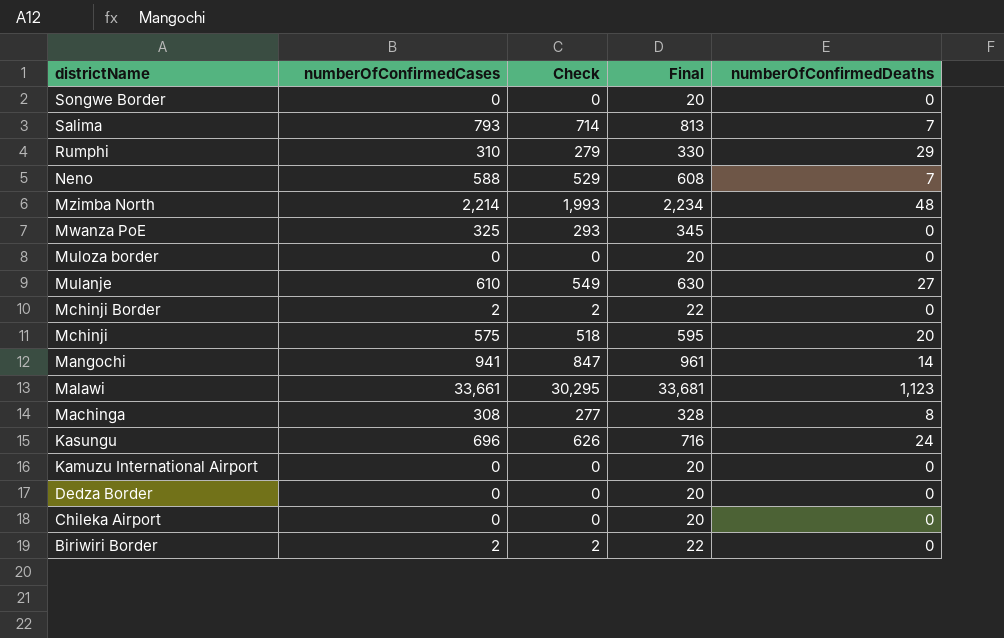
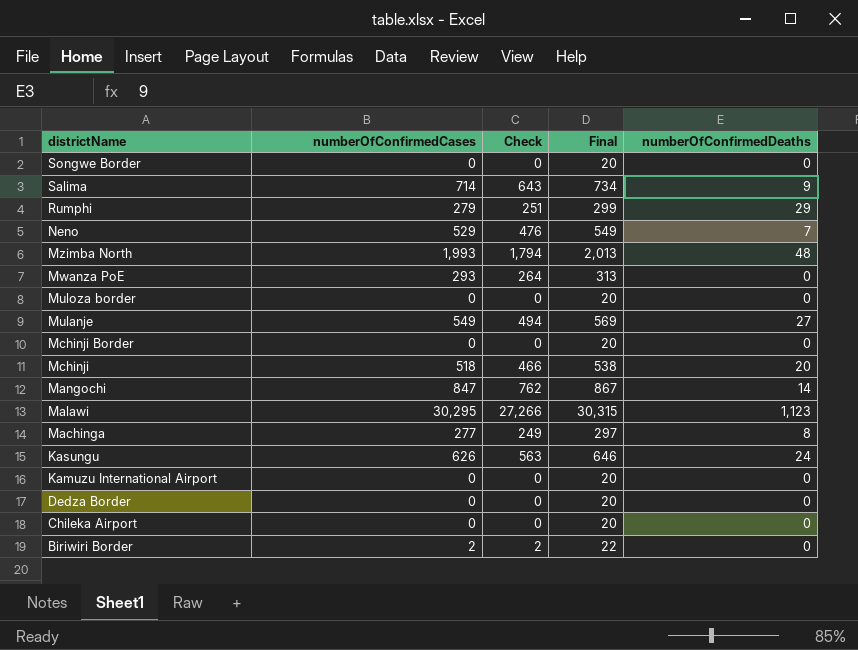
Salima | numberOfConfirmedCases: 793 -> 714
Salima | Check: 714 -> 643
Salima | Final: 813 -> 734
Salima | numberOfConfirmedDeaths: 7 -> 9
Rumphi | numberOfConfirmedCases: 310 -> 279
Rumphi | Check: 279 -> 251
Rumphi | Final: 330 -> 299
Neno | numberOfConfirmedCases: 588 -> 529
Neno | Check: 529 -> 476
Neno | Final: 608 -> 549
Mzimba North | numberOfConfirmedCases: 2,214 -> 1,993
Mzimba North | Check: 1,993 -> 1,794
Mzimba North | Final: 2,234 -> 2,013
Mwanza PoE | numberOfConfirmedCases: 325 -> 293
Mwanza PoE | Check: 293 -> 264
Mwanza PoE | Final: 345 -> 313
Mulanje | numberOfConfirmedCases: 610 -> 549
Mulanje | Check: 549 -> 494
Mulanje | Final: 630 -> 569
Mchinji Border | numberOfConfirmedCases: 2 -> 0
Mchinji Border | Check: 2 -> 0
Mchinji Border | Final: 22 -> 20
Mchinji | numberOfConfirmedCases: 575 -> 518
Mchinji | Check: 518 -> 466
Mchinji | Final: 595 -> 538
Mangochi | numberOfConfirmedCases: 941 -> 847
Mangochi | Check: 847 -> 762
Mangochi | Final: 961 -> 867
Malawi | numberOfConfirmedCases: 33,661 -> 30,295
Malawi | Check: 30,295 -> 27,266
Malawi | Final: 33,681 -> 30,315
Machinga | numberOfConfirmedCases: 308 -> 277
Machinga | Check: 277 -> 249
Machinga | Final: 328 -> 297
Kasungu | numberOfConfirmedCases: 696 -> 626
Kasungu | Check: 626 -> 563
Kasungu | Final: 716 -> 646

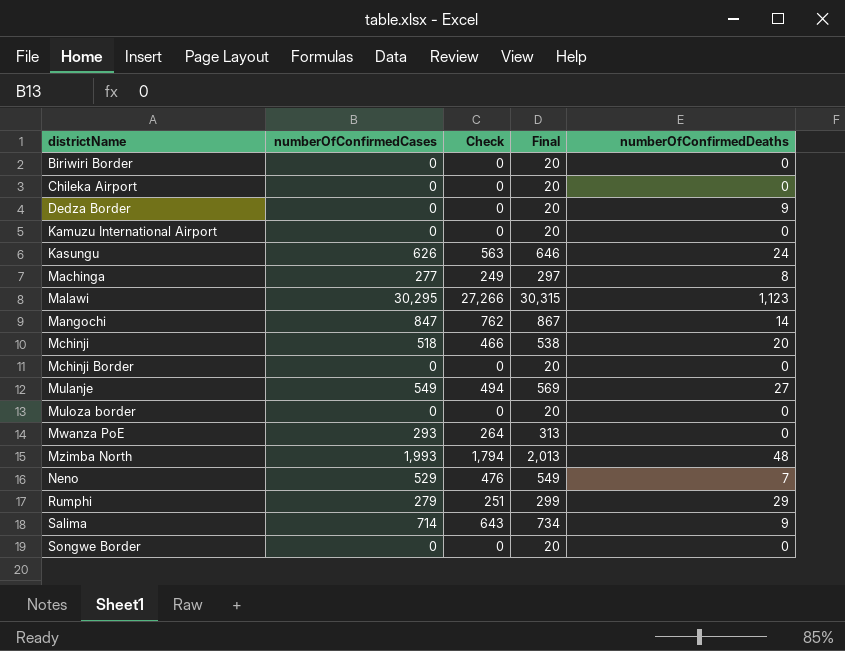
row order: districtName descending -> districtName ascending
Biriwiri Border | numberOfConfirmedCases: 2 -> 0
Biriwiri Border | Check: 2 -> 0
Biriwiri Border | Final: 22 -> 20
Dedza Border | numberOfConfirmedDeaths: 0 -> 9

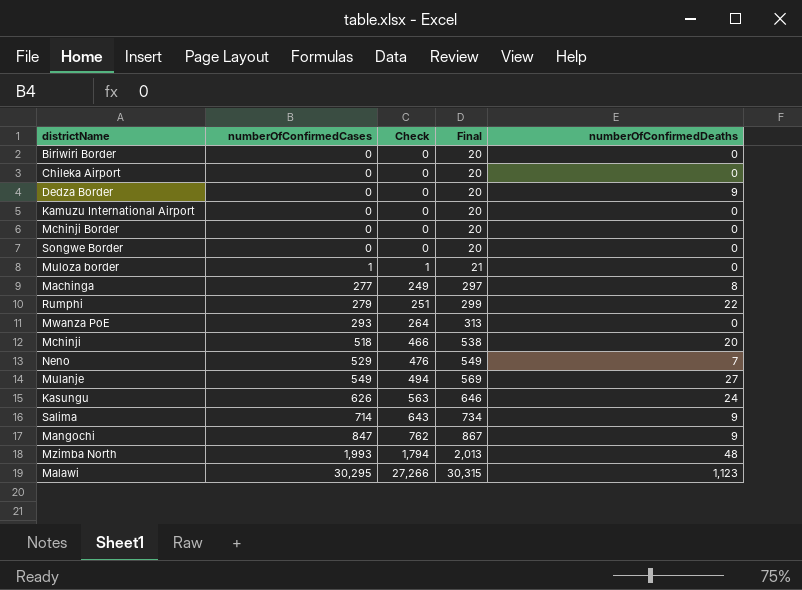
row order: districtName ascending -> numberOfConfirmedCases ascending
Muloza border | numberOfConfirmedCases: 0 -> 1
Muloza border | Check: 0 -> 1
Muloza border | Final: 20 -> 21
Rumphi | numberOfConfirmedDeaths: 29 -> 22
Mangochi | numberOfConfirmedDeaths: 14 -> 9

